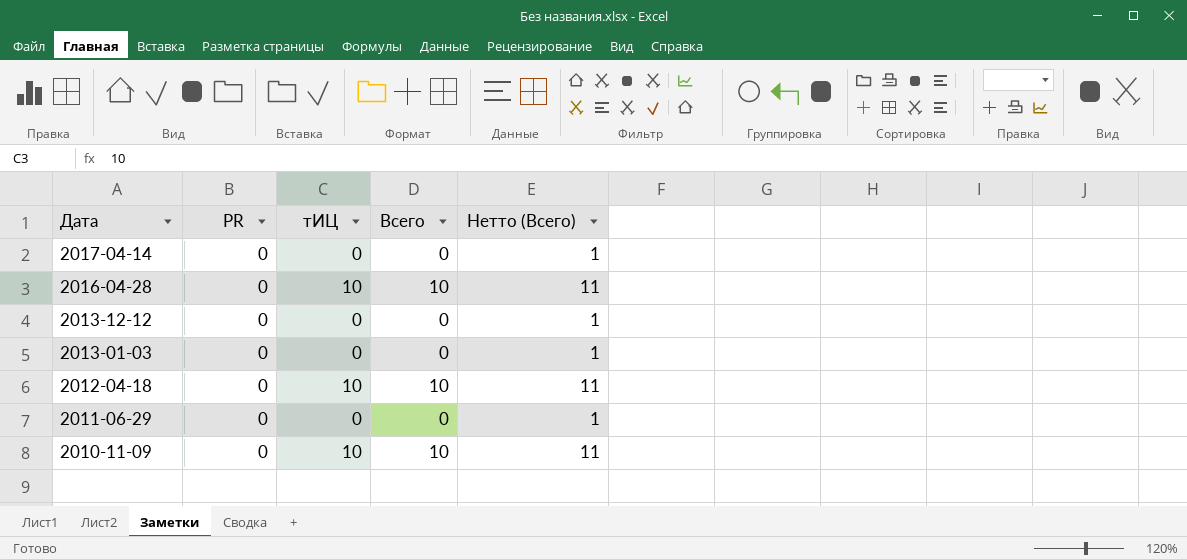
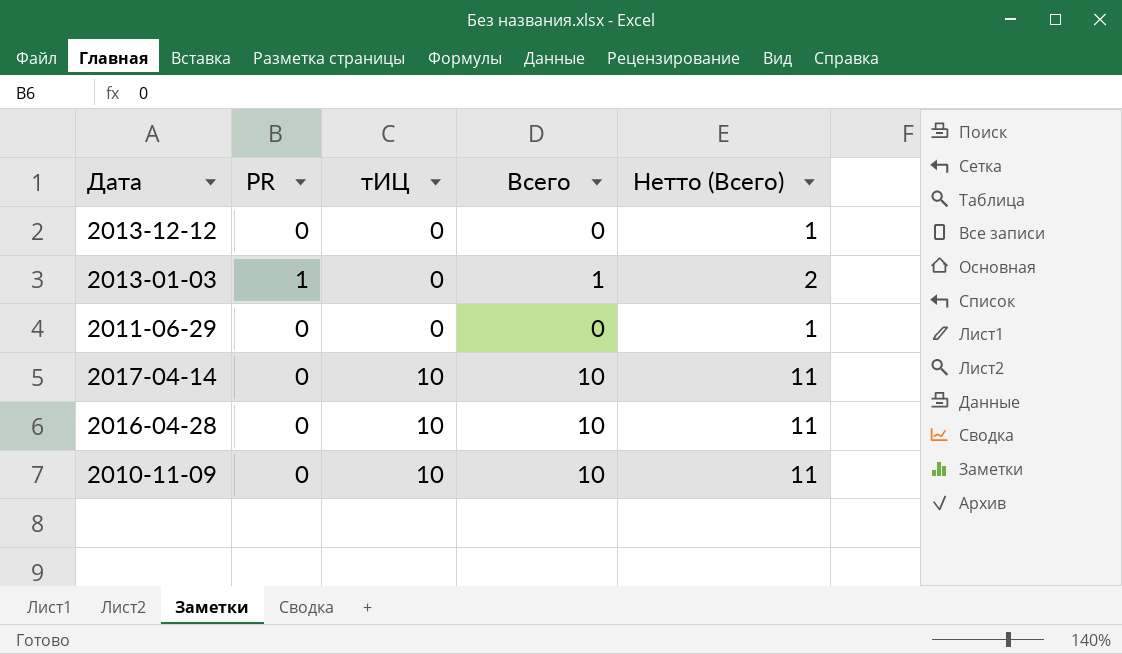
row order: Дата descending -> тИЦ ascending
row 2012-04-18: 0 | 10 | 10 | 11 -> none
2013-01-03 | PR: 0 -> 1
2013-01-03 | Всего: 0 -> 1
2013-01-03 | Нетто (Всего): 1 -> 2
2017-04-14 | тИЦ: 0 -> 10
2017-04-14 | Всего: 0 -> 10
2017-04-14 | Нетто (Всего): 1 -> 11

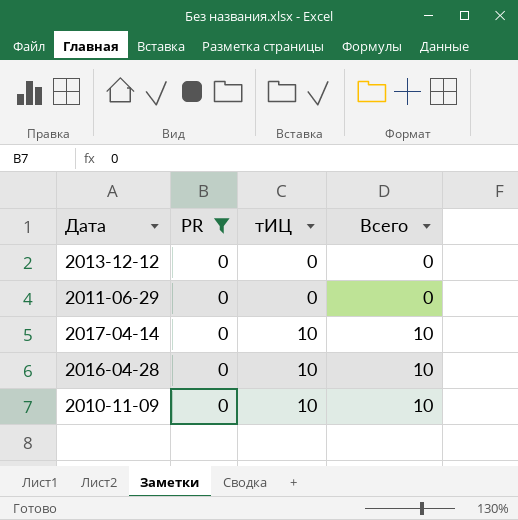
filter: none -> PR = 0
column Нетто (Всего) | formula: [Всего] + 1 -> none

